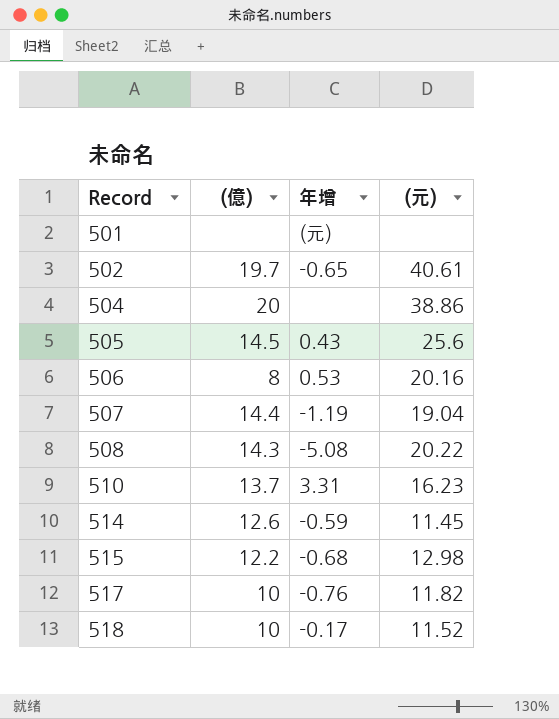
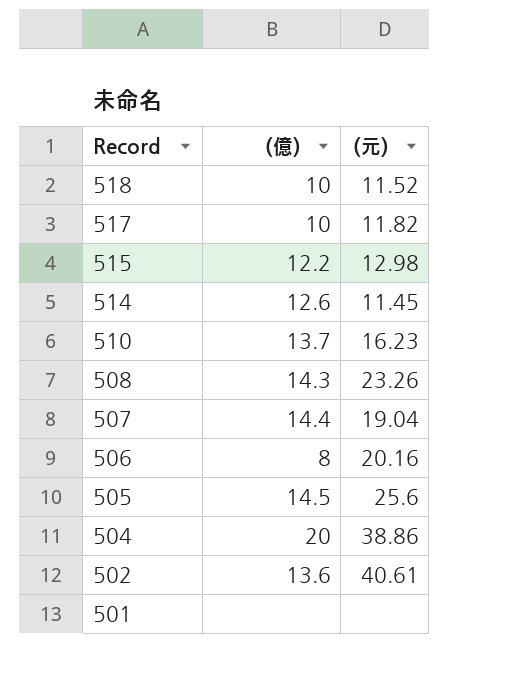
row order: Record ascending -> Record descending
column 年增 | position: 3 -> none
508 | (元): 20.22 -> 23.26
502 | (億): 19.7 -> 13.6

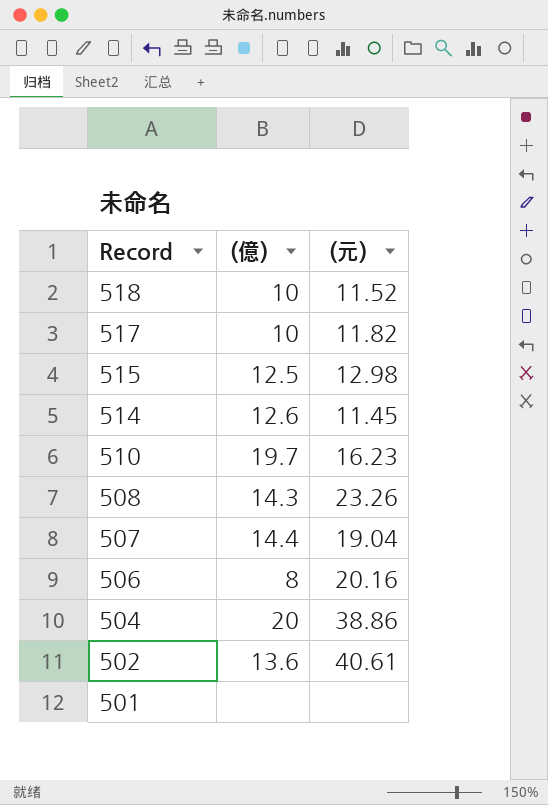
row 505: 14.5 | 25.6 -> none
515 | (億): 12.2 -> 12.5
510 | (億): 13.7 -> 19.7

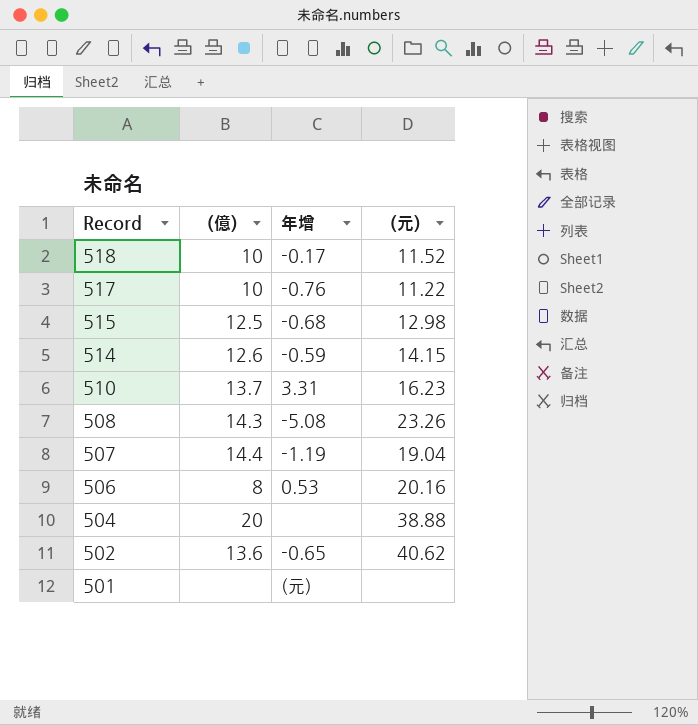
column 年增 | position: none -> 3
517 | (元): 11.82 -> 11.22
514 | (元): 11.45 -> 14.15
510 | (億): 19.7 -> 13.7
504 | (元): 38.86 -> 38.88
502 | (元): 40.61 -> 40.62

